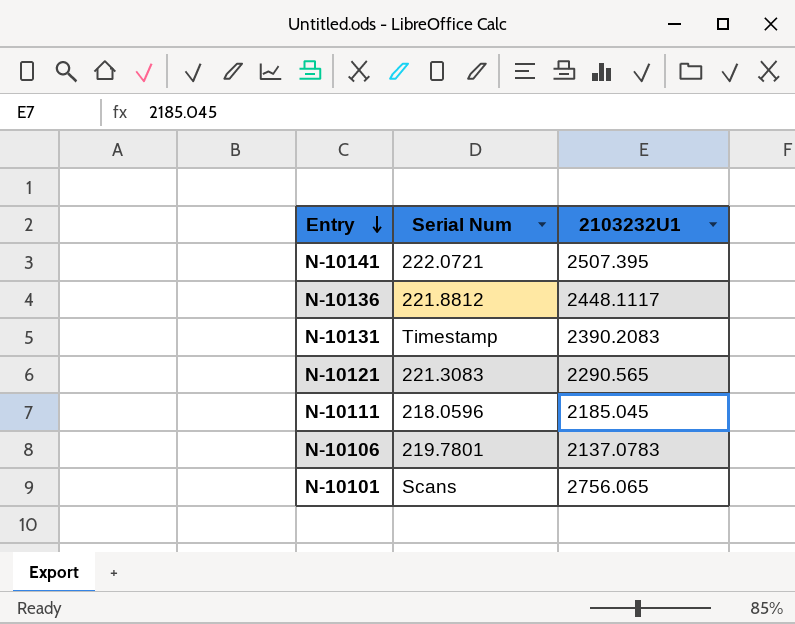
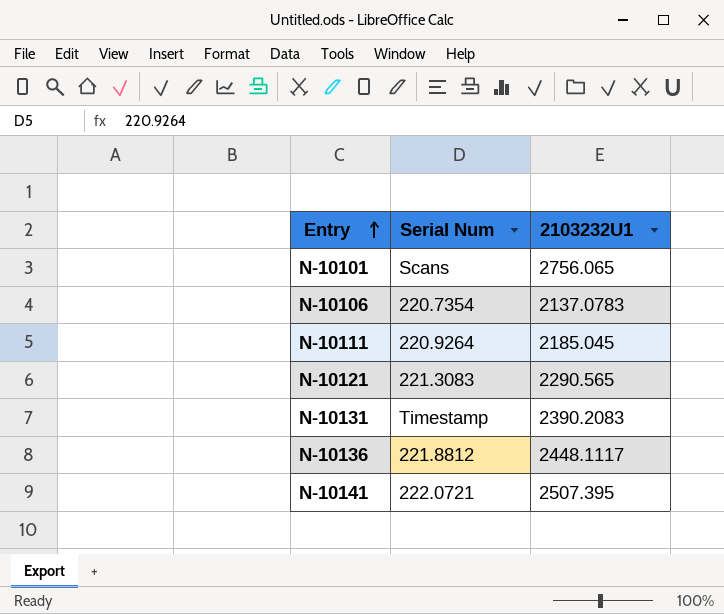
row order: Entry descending -> Entry ascending
N-10106 | Serial Num: 219.7801 -> 220.7354
N-10111 | Serial Num: 218.0596 -> 220.9264

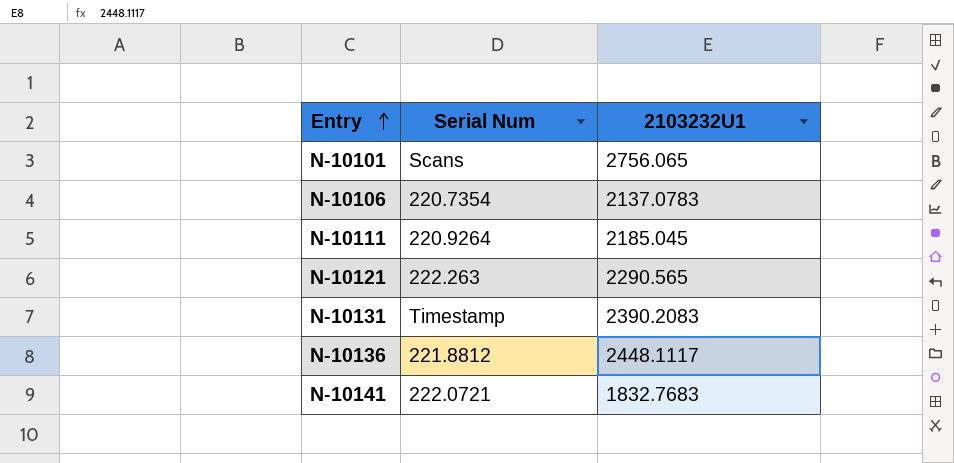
N-10121 | Serial Num: 221.3083 -> 222.263
N-10141 | 2103232U1: 2507.395 -> 1832.7683

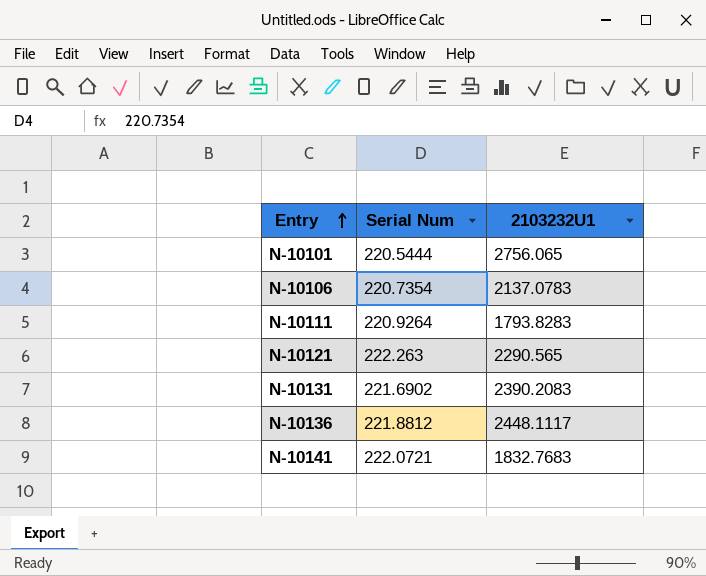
N-10101 | Serial Num: Scans -> 220.5444
N-10111 | 2103232U1: 2185.045 -> 1793.8283
N-10131 | Serial Num: Timestamp -> 221.6902

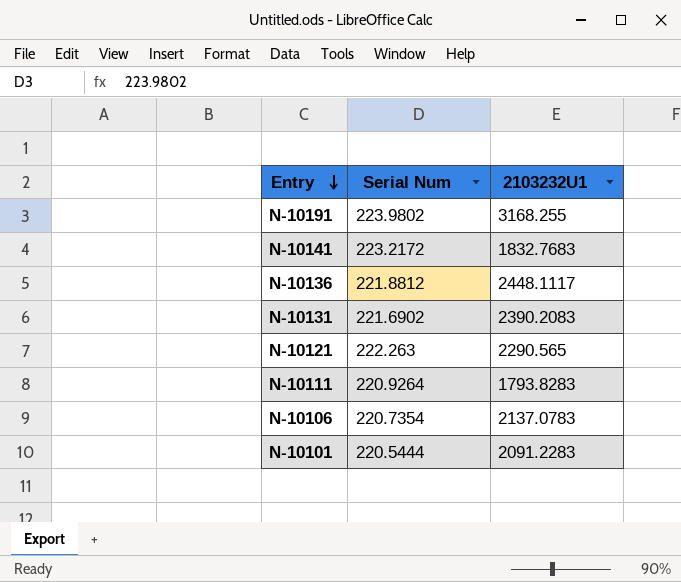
row order: Entry ascending -> Entry descending
row N-10191: none -> 223.9802 | 3168.255
N-10141 | Serial Num: 222.0721 -> 223.2172
N-10101 | 2103232U1: 2756.065 -> 2091.2283

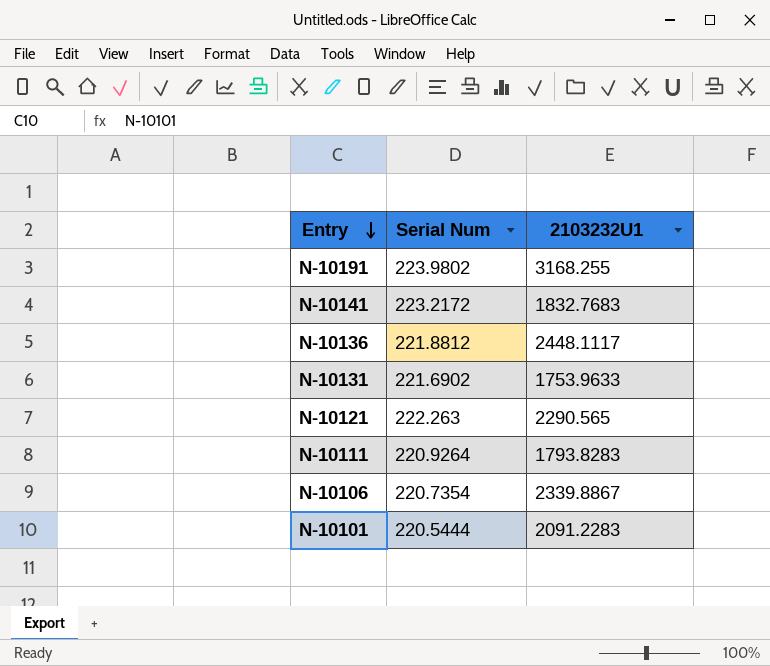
N-10131 | 2103232U1: 2390.2083 -> 1753.9633
N-10106 | 2103232U1: 2137.0783 -> 2339.8867

